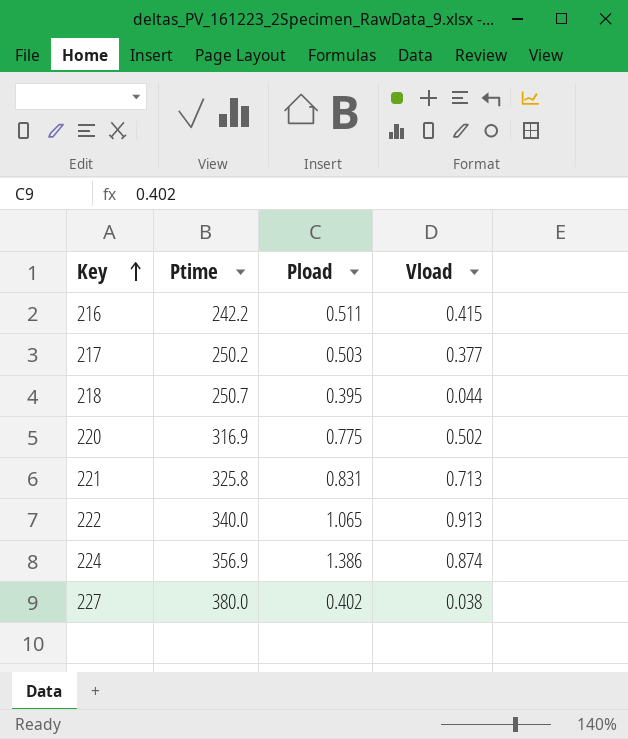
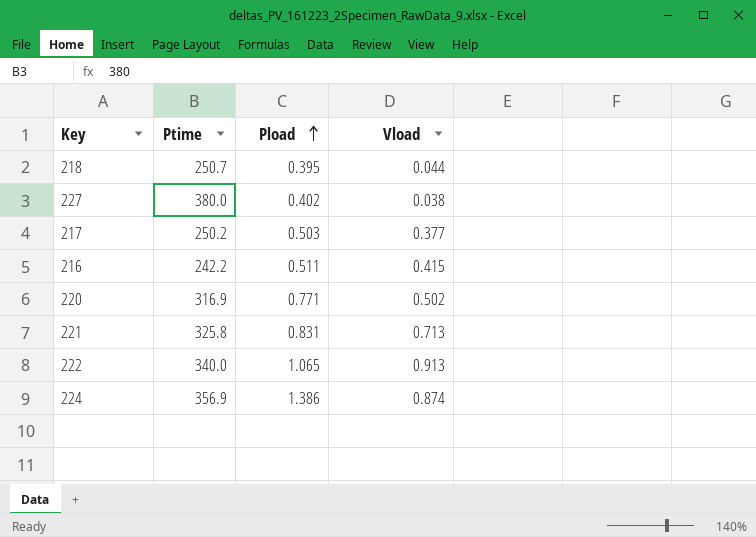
row order: Key ascending -> Pload ascending
220 | Pload: 0.775 -> 0.771

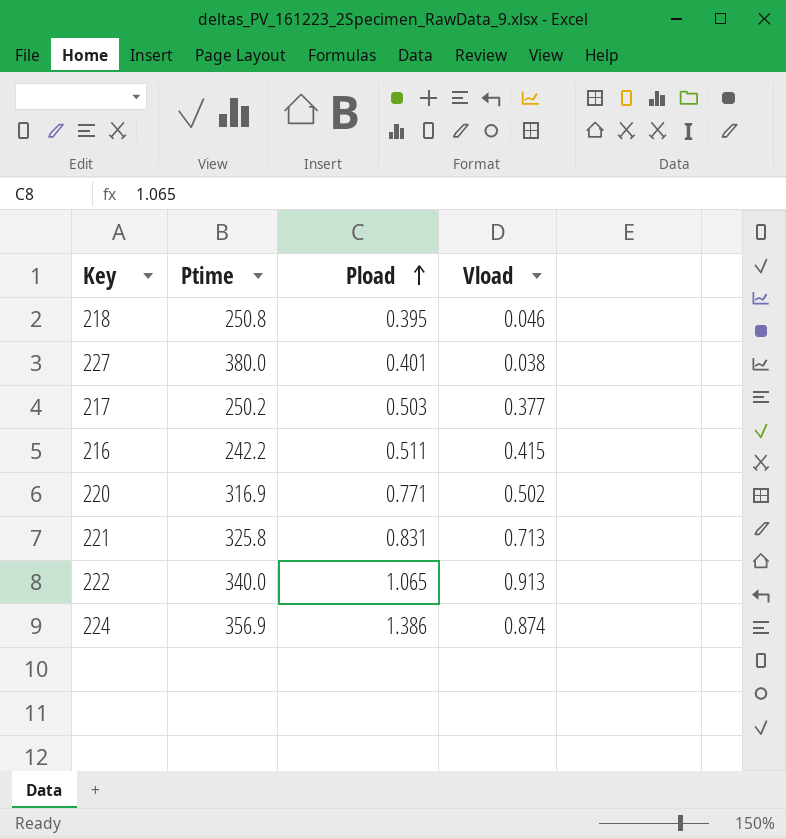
218 | Ptime: 250.7 -> 250.8
218 | Vload: 0.044 -> 0.046
227 | Pload: 0.402 -> 0.401

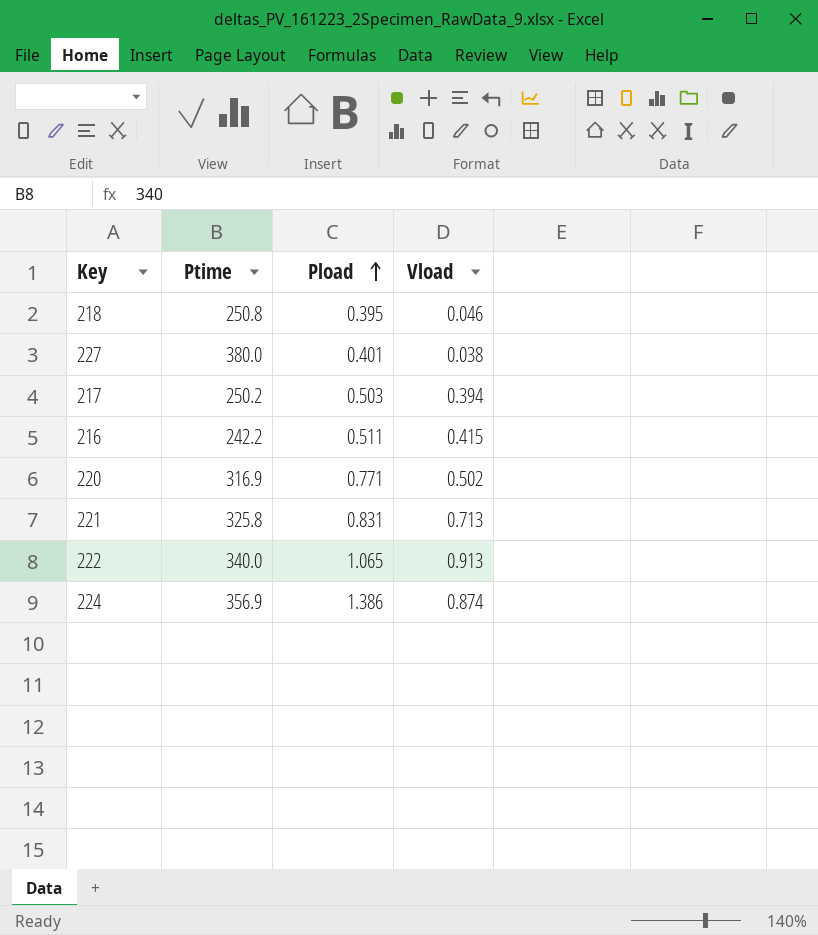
217 | Vload: 0.377 -> 0.394

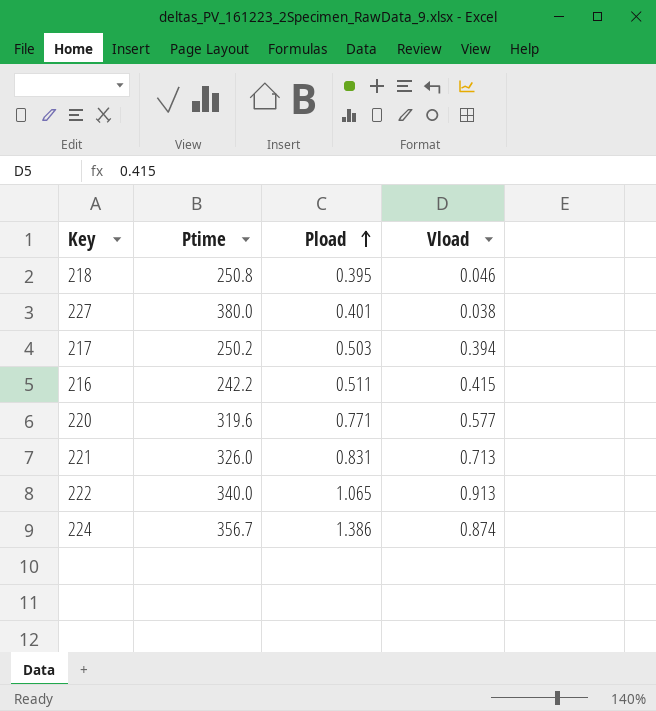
220 | Ptime: 316.9 -> 319.6
220 | Vload: 0.502 -> 0.577
221 | Ptime: 325.8 -> 326.0
224 | Ptime: 356.9 -> 356.7

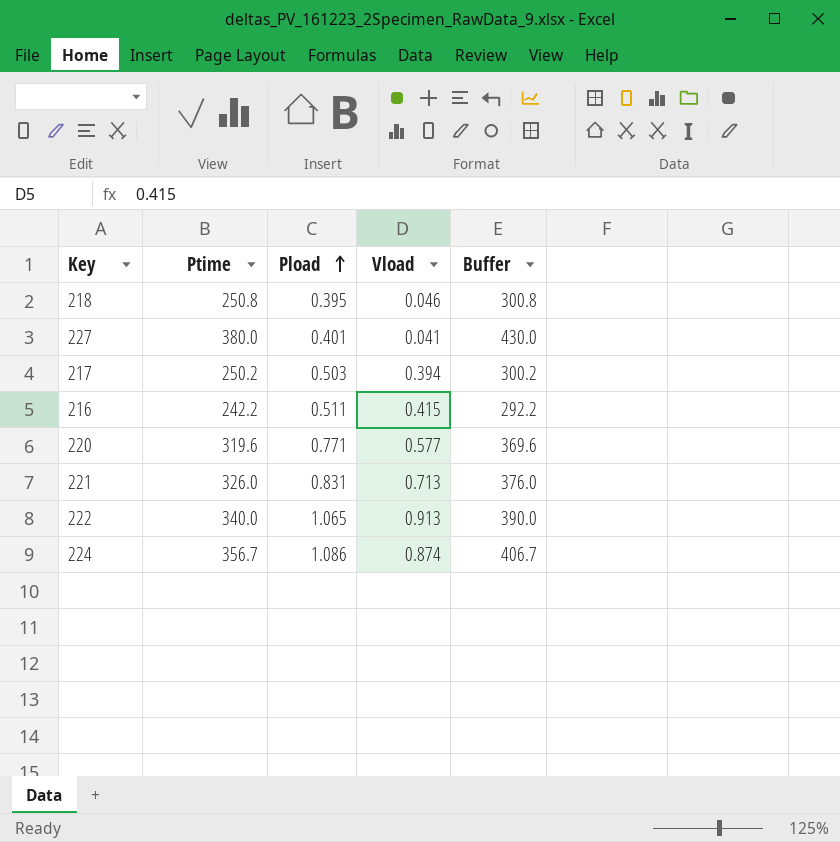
column Buffer | formula: none -> [Ptime] + 50
227 | Vload: 0.038 -> 0.041
224 | Pload: 1.386 -> 1.086

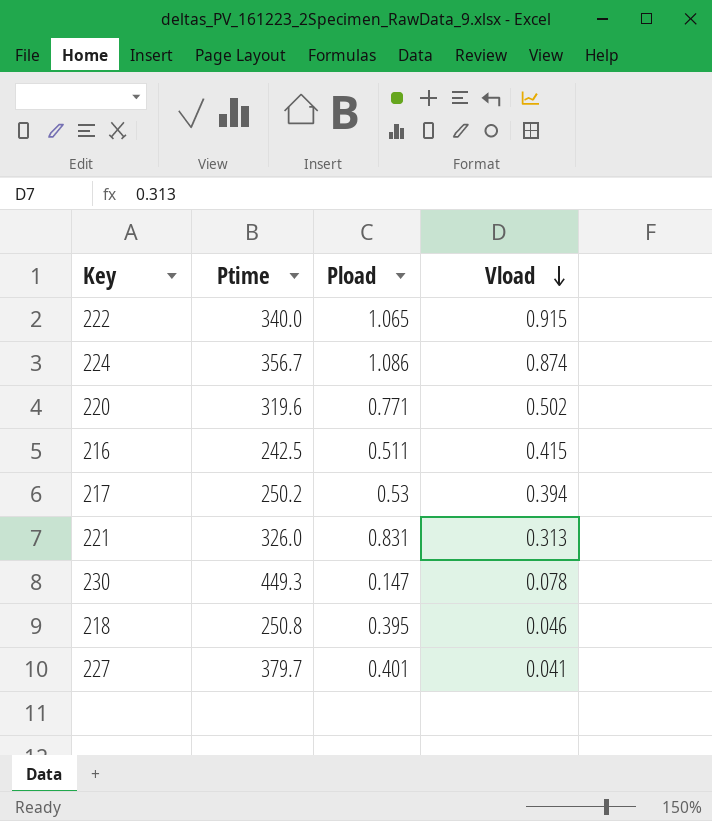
row order: Pload ascending -> Vload descending
column Buffer | formula: [Ptime] + 50 -> none
222 | Vload: 0.913 -> 0.915
220 | Vload: 0.577 -> 0.502
216 | Ptime: 242.2 -> 242.5
217 | Pload: 0.503 -> 0.53
221 | Vload: 0.713 -> 0.313
row 230: none -> 449.3 | 0.147 | 0.078
227 | Ptime: 380.0 -> 379.7

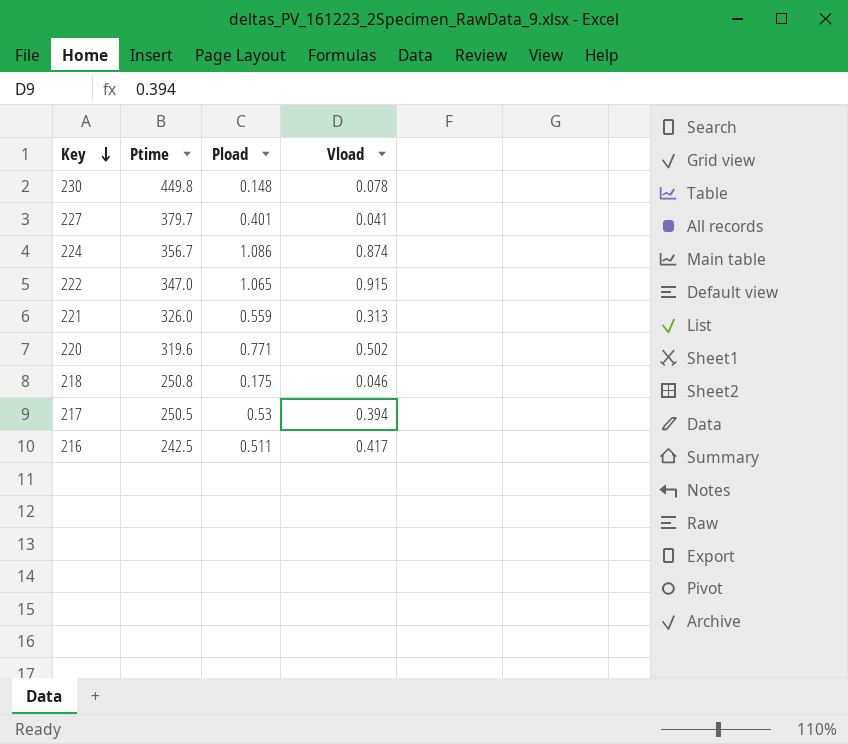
row order: Vload descending -> Key descending
230 | Ptime: 449.3 -> 449.8
230 | Pload: 0.147 -> 0.148
222 | Ptime: 340.0 -> 347.0
221 | Pload: 0.831 -> 0.559
218 | Pload: 0.395 -> 0.175
217 | Ptime: 250.2 -> 250.5
216 | Vload: 0.415 -> 0.417

